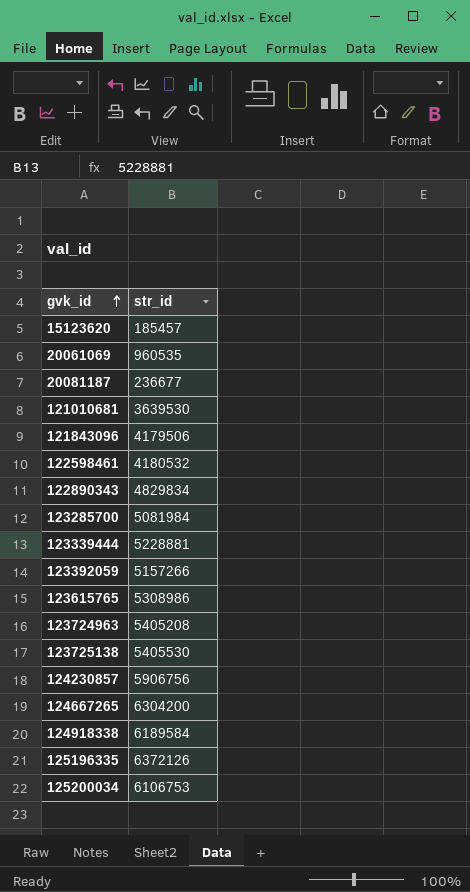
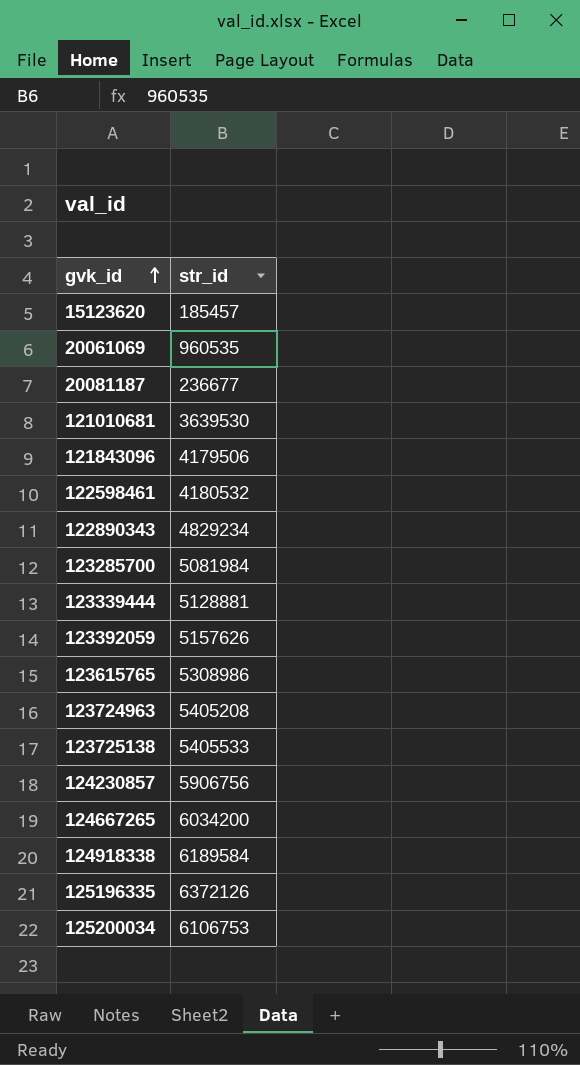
122890343 | str_id: 4829834 -> 4829234
123339444 | str_id: 5228881 -> 5128881
123392059 | str_id: 5157266 -> 5157626
123725138 | str_id: 5405530 -> 5405533
124667265 | str_id: 6304200 -> 6034200

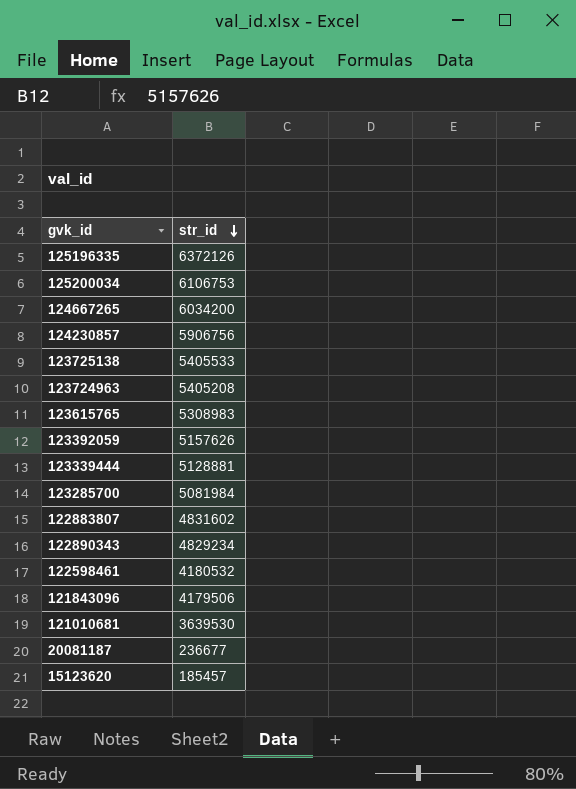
row order: gvk_id ascending -> str_id descending
row 20061069: 960535 -> none
row 124918338: 6189584 -> none
123615765 | str_id: 5308986 -> 5308983
row 122883807: none -> 4831602

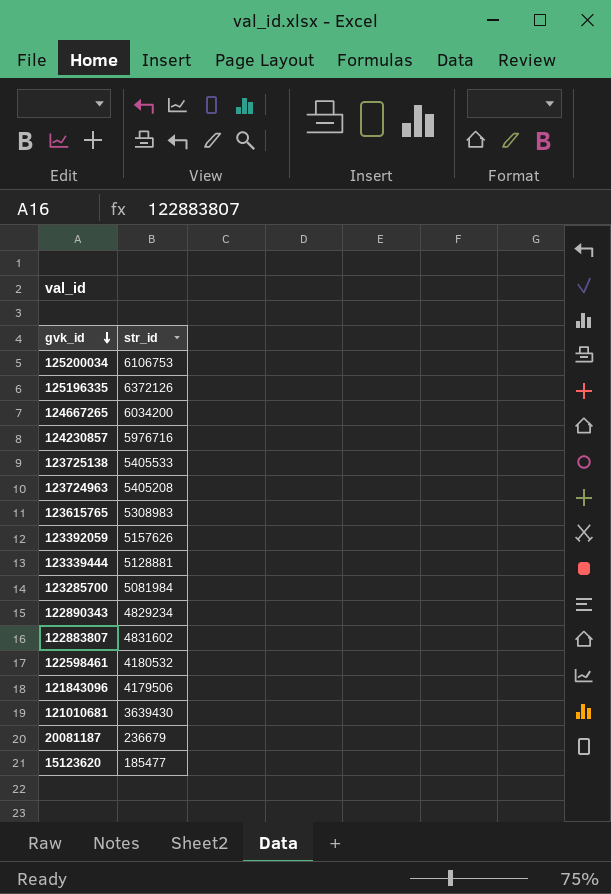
row order: str_id descending -> gvk_id descending
124230857 | str_id: 5906756 -> 5976716
121010681 | str_id: 3639530 -> 3639430
20081187 | str_id: 236677 -> 236679
15123620 | str_id: 185457 -> 185477

